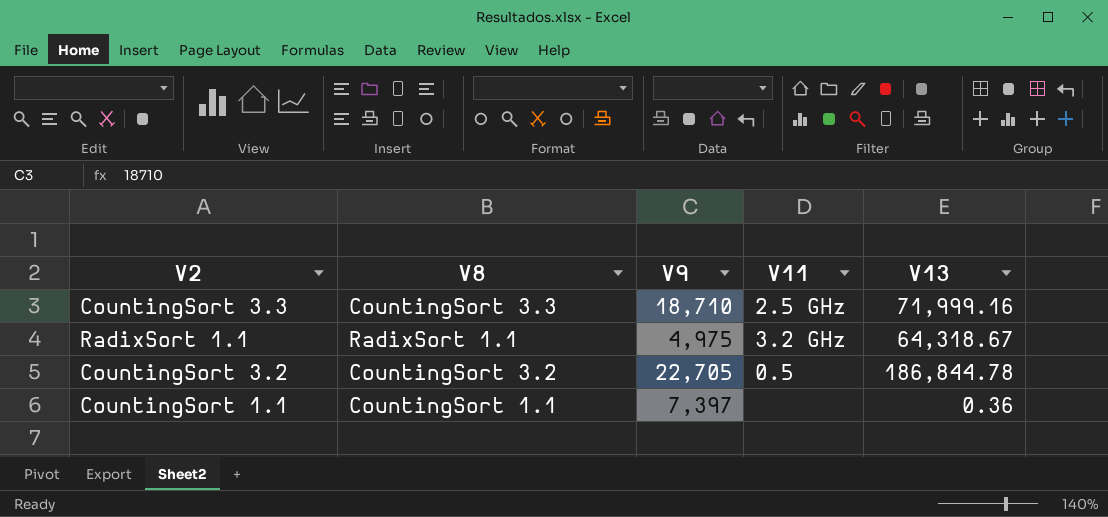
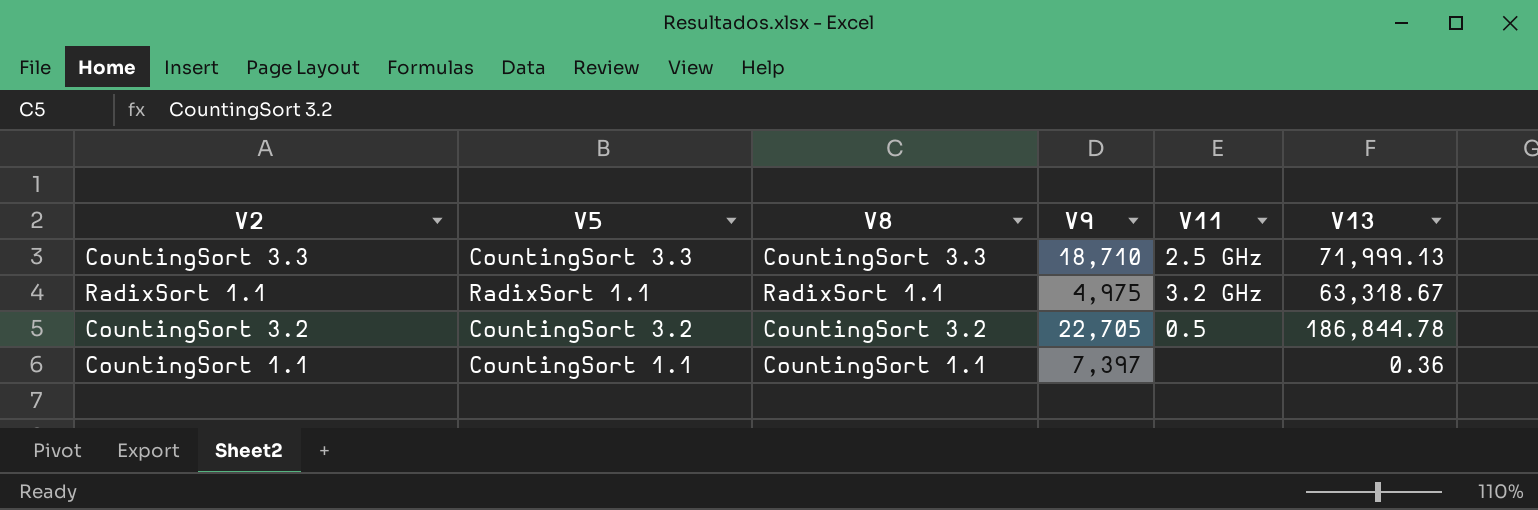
column V5 | position: none -> 2
CountingSort 3.3 | V13: 71,999.16 -> 71,999.13
RadixSort 1.1 | V13: 64,318.67 -> 63,318.67

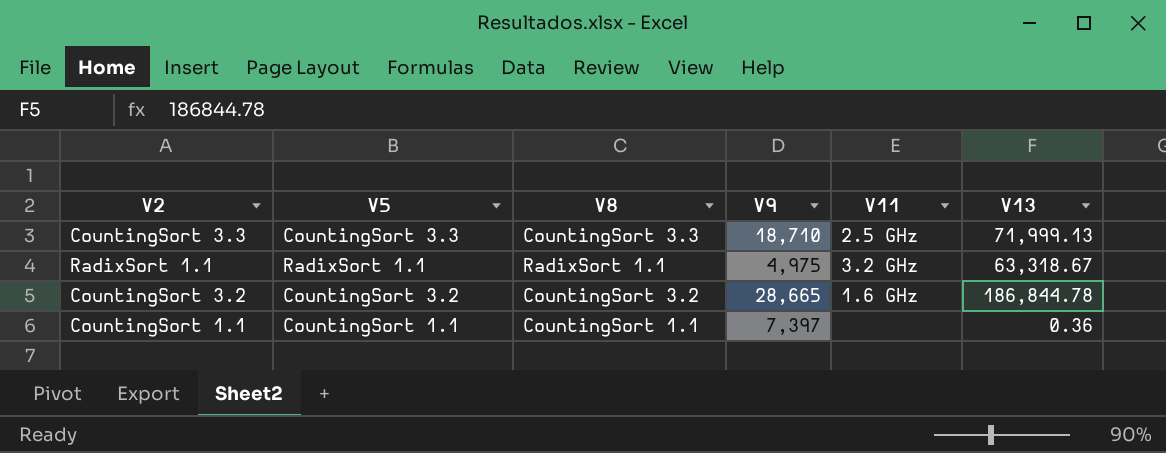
CountingSort 3.2 | V9: 22,705 -> 28,665
CountingSort 3.2 | V11: 0.5 -> 1.6 GHz

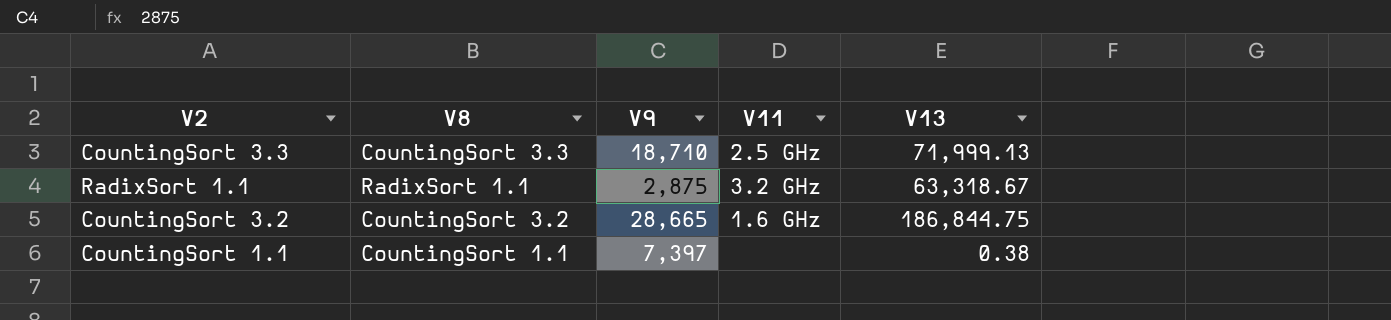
column V5 | position: 2 -> none
RadixSort 1.1 | V9: 4,975 -> 2,875
CountingSort 3.2 | V13: 186,844.78 -> 186,844.75
CountingSort 1.1 | V13: 0.36 -> 0.38

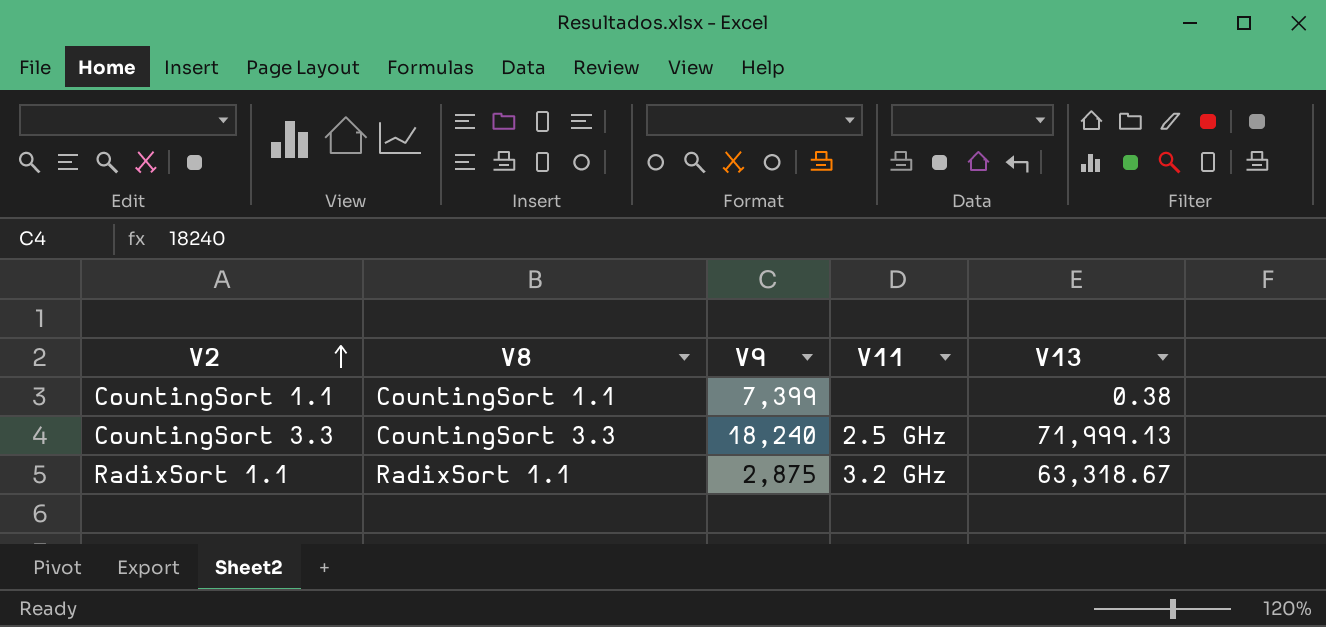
row order: none -> V2 ascending
row CountingSort 3.2: CountingSort 3.2 | 28,665 | 1.6 GHz | 186,844.75 -> none
CountingSort 1.1 | V9: 7,397 -> 7,399
CountingSort 3.3 | V9: 18,710 -> 18,240

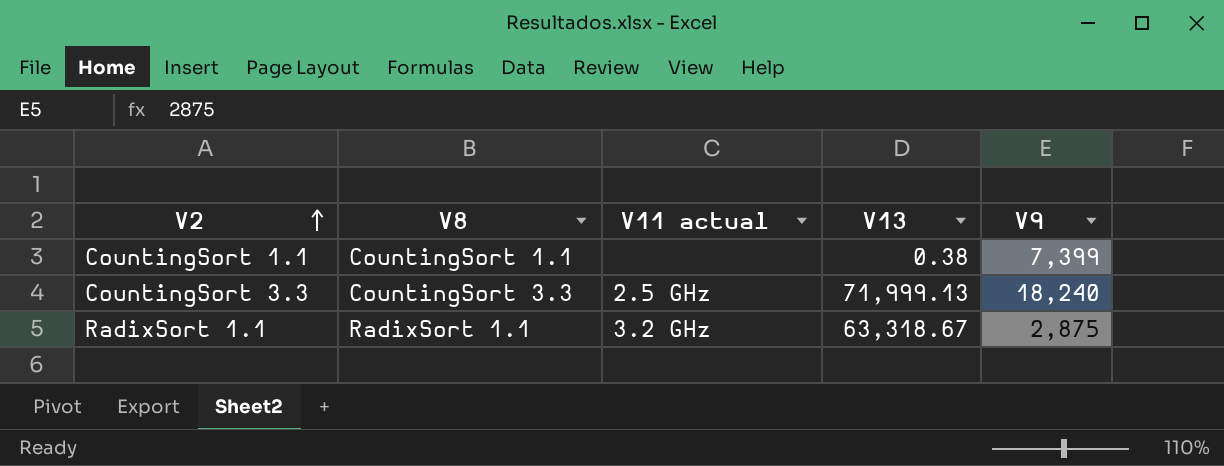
column name: V11 -> V11 actual
column V9 | position: 3 -> 5

